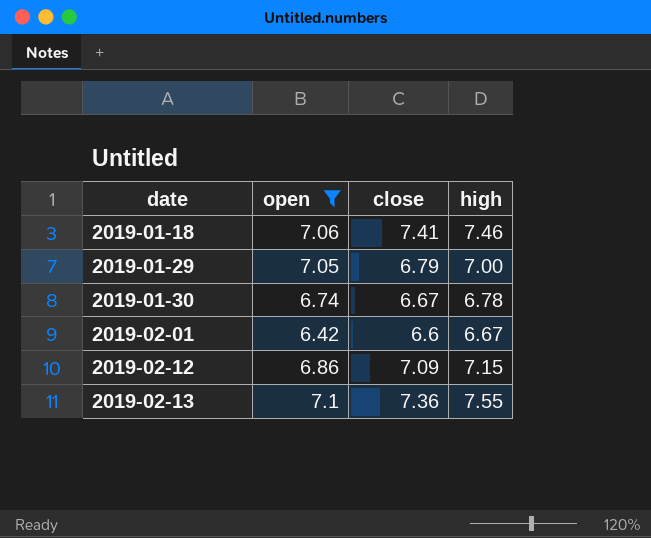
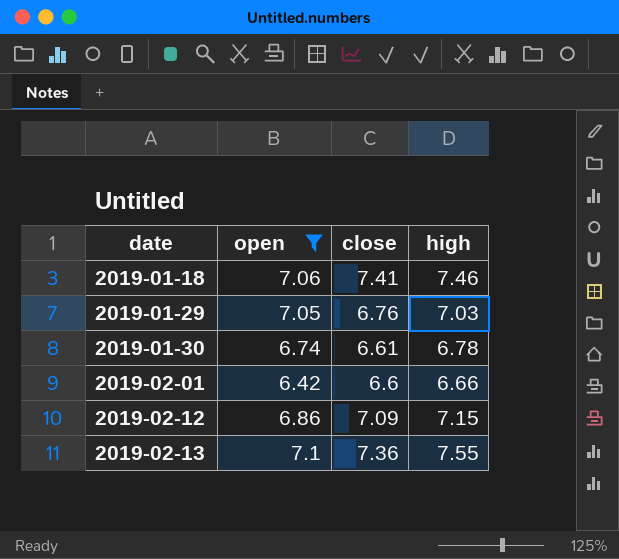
2019-01-29 | close: 6.79 -> 6.76
2019-01-29 | high: 7.00 -> 7.03
2019-01-30 | close: 6.67 -> 6.61
2019-02-01 | high: 6.67 -> 6.66

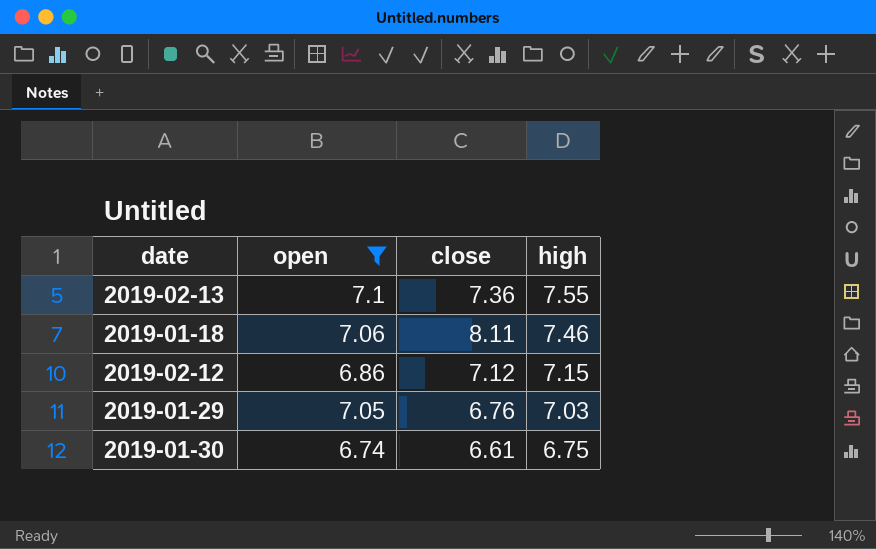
row order: date ascending -> high descending
row 2019-02-01: 6.42 | 6.6 | 6.66 -> none
2019-01-18 | close: 7.41 -> 8.11
2019-02-12 | close: 7.09 -> 7.12
2019-01-30 | high: 6.78 -> 6.75

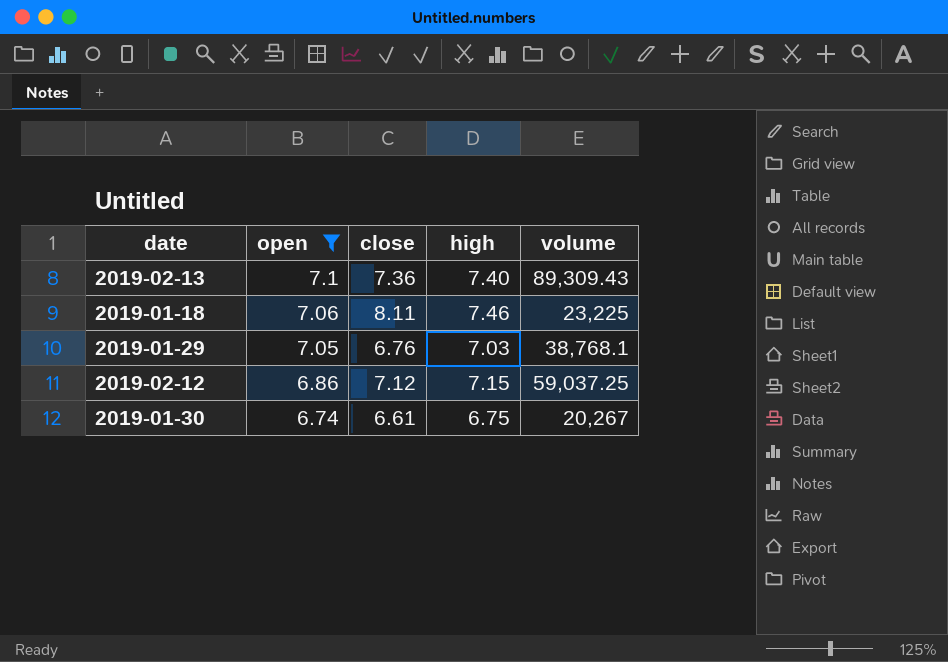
row order: high descending -> open descending
column volume | position: none -> 5
2019-02-13 | high: 7.55 -> 7.40

